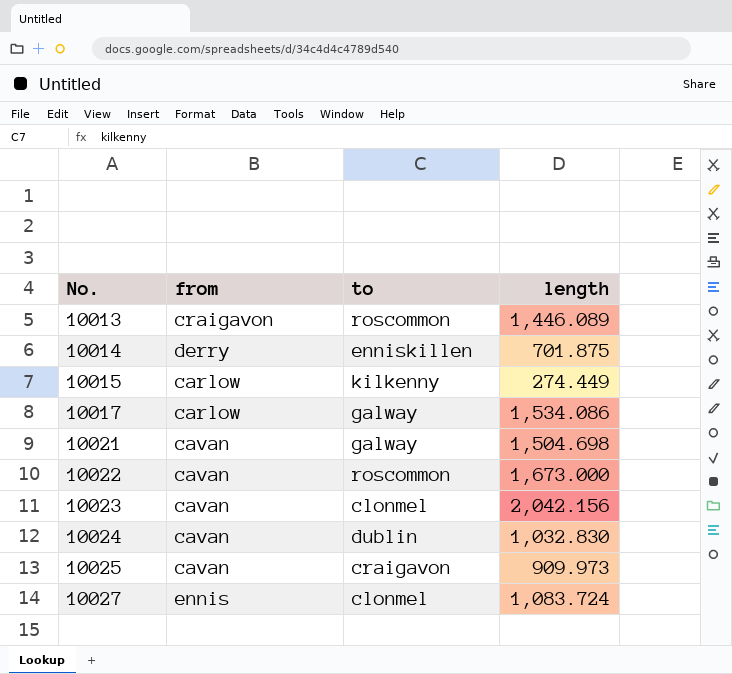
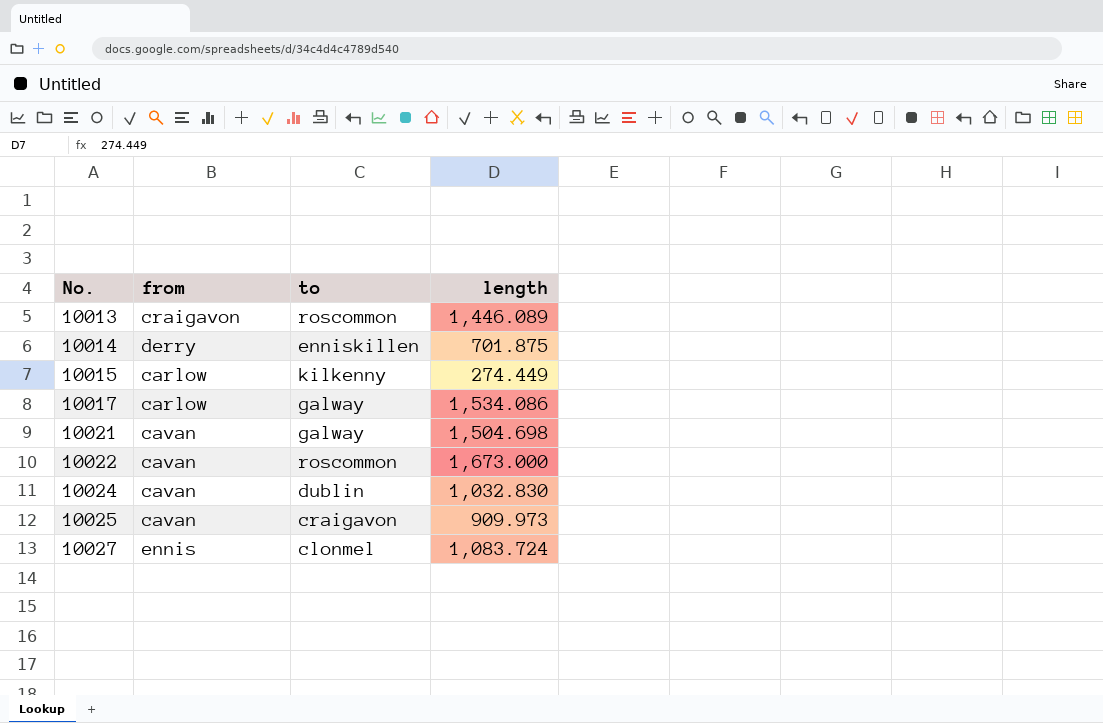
row 10023: cavan | clonmel | 2,042.156 -> none

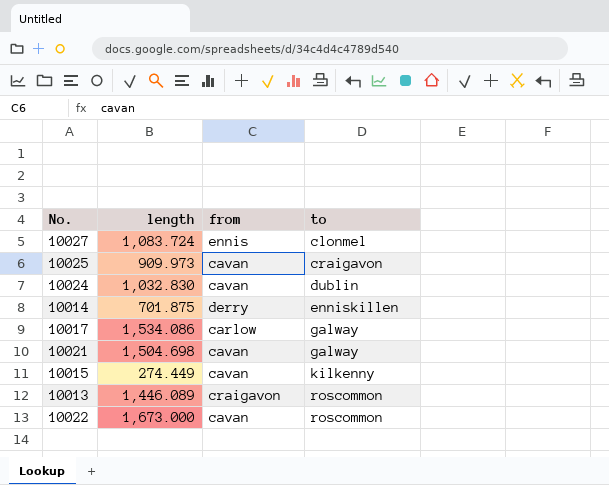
row order: No. ascending -> to ascending
column length | position: 4 -> 2
10015 | from: carlow -> cavan

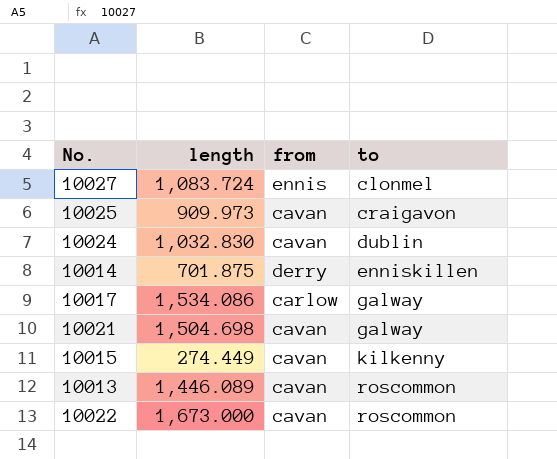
10013 | from: craigavon -> cavan

